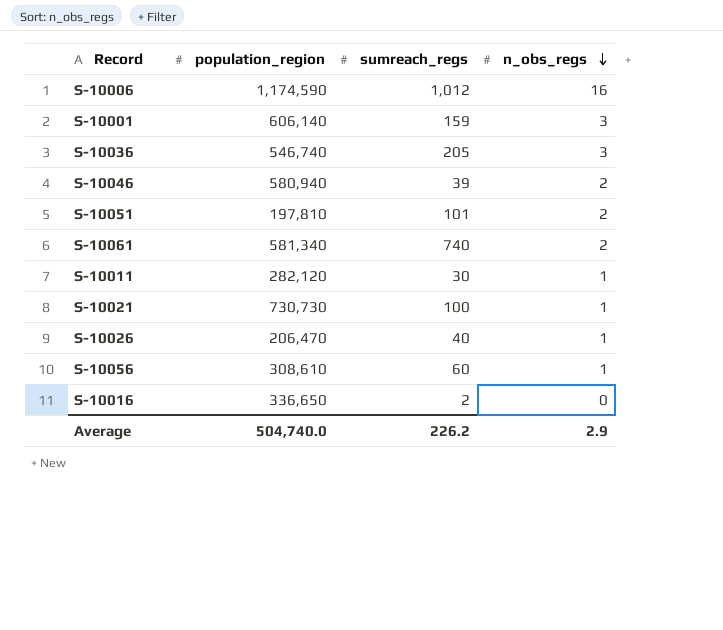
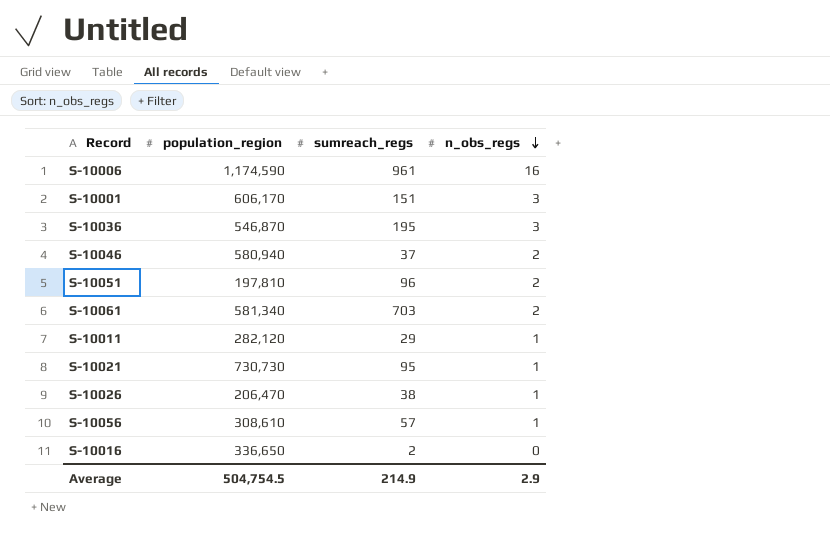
S-10006 | sumreach_regs: 1,012 -> 961
S-10001 | population_region: 606,140 -> 606,170
S-10001 | sumreach_regs: 159 -> 151
S-10036 | population_region: 546,740 -> 546,870
S-10036 | sumreach_regs: 205 -> 195
S-10046 | sumreach_regs: 39 -> 37
S-10051 | sumreach_regs: 101 -> 96
S-10061 | sumreach_regs: 740 -> 703
S-10011 | sumreach_regs: 30 -> 29
S-10021 | sumreach_regs: 100 -> 95
S-10026 | sumreach_regs: 40 -> 38
S-10056 | sumreach_regs: 60 -> 57
Average | population_region: 504,740.0 -> 504,754.5
Average | sumreach_regs: 226.2 -> 214.9

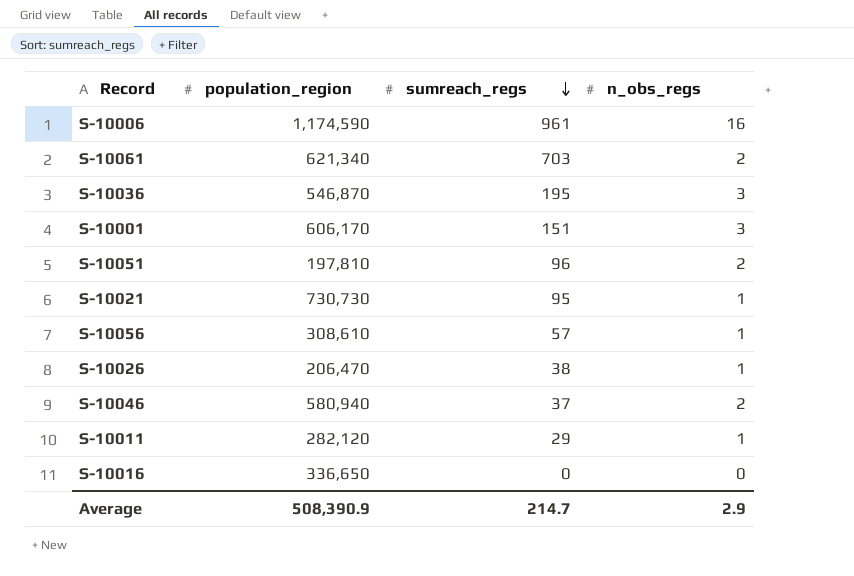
row order: n_obs_regs descending -> sumreach_regs descending
S-10061 | population_region: 581,340 -> 621,340
S-10016 | sumreach_regs: 2 -> 0
Average | population_region: 504,754.5 -> 508,390.9
Average | sumreach_regs: 214.9 -> 214.7

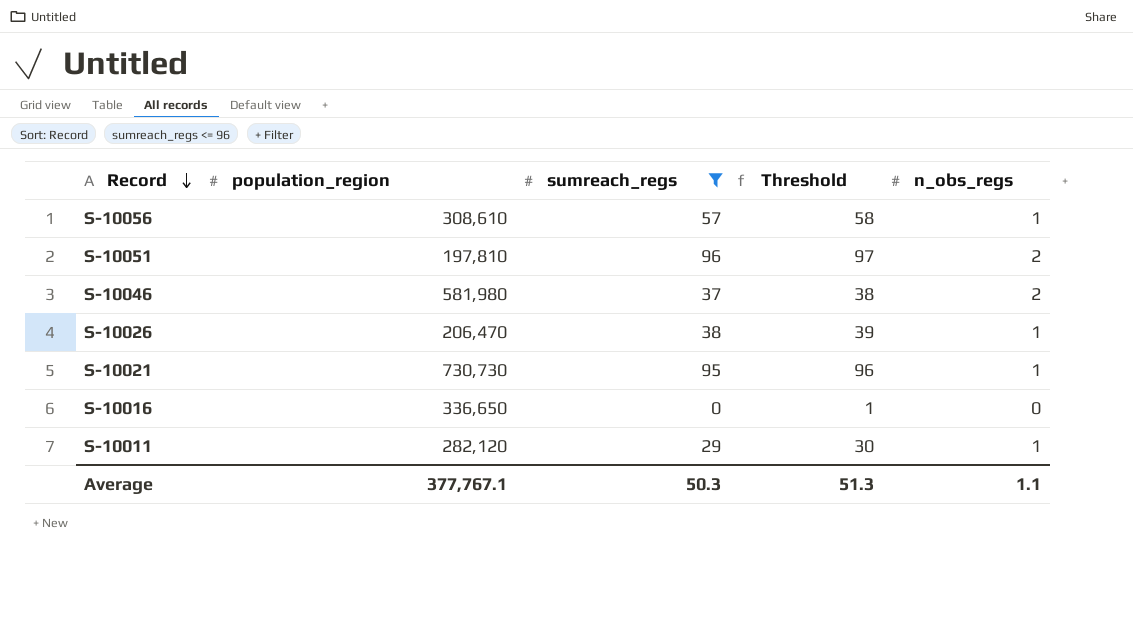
filter: none -> sumreach_regs <= 96
row order: sumreach_regs descending -> Record descending
column Threshold | formula: none -> [sumreach_regs] + 1
S-10046 | population_region: 580,940 -> 581,980
Average | population_region: 508,390.9 -> 377,767.1
Average | sumreach_regs: 214.7 -> 50.3
Average | n_obs_regs: 2.9 -> 1.1

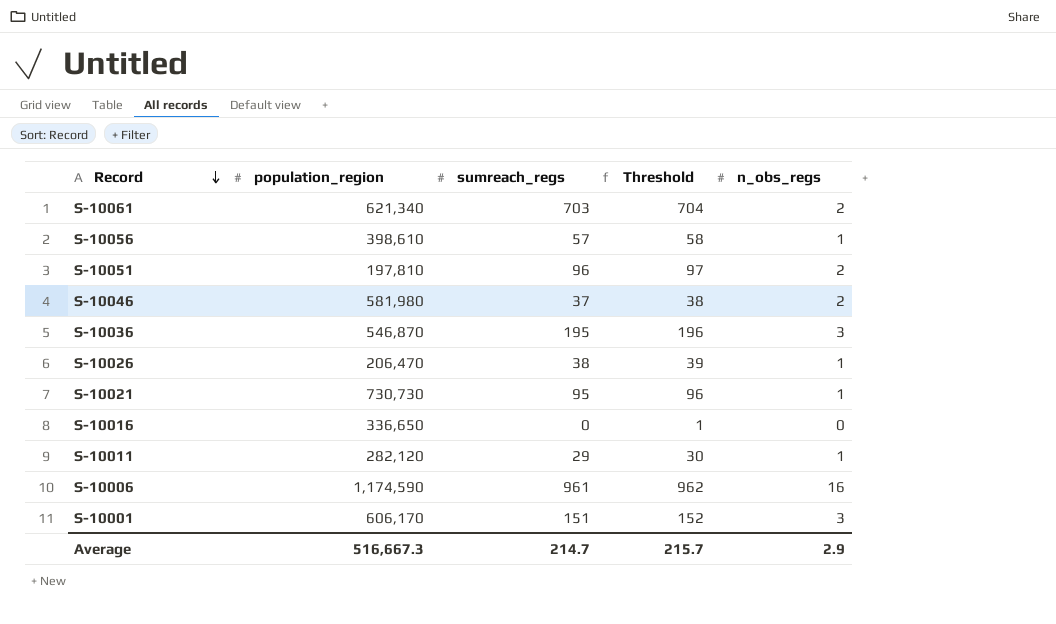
filter: sumreach_regs <= 96 -> none
S-10056 | population_region: 308,610 -> 398,610
Average | population_region: 377,767.1 -> 516,667.3
Average | sumreach_regs: 50.3 -> 214.7
Average | Threshold: 51.3 -> 215.7
Average | n_obs_regs: 1.1 -> 2.9

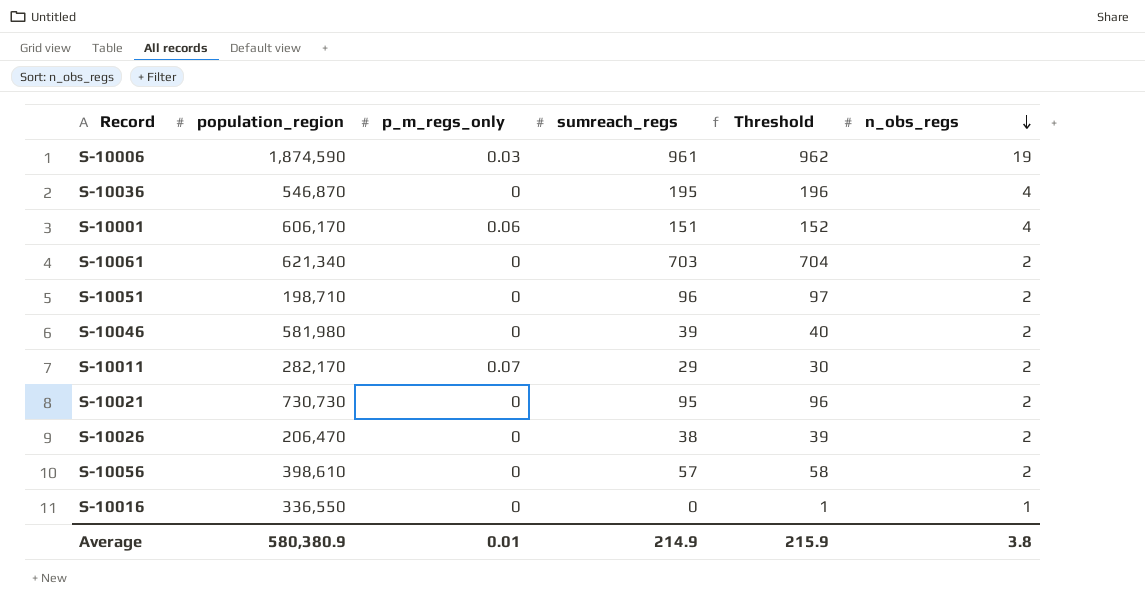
row order: Record descending -> n_obs_regs descending
column p_m_regs_only | position: none -> 3
S-10006 | population_region: 1,174,590 -> 1,874,590
S-10006 | n_obs_regs: 16 -> 19
S-10036 | n_obs_regs: 3 -> 4
S-10001 | n_obs_regs: 3 -> 4
S-10051 | population_region: 197,810 -> 198,710
S-10046 | sumreach_regs: 37 -> 39
S-10046 | Threshold: 38 -> 40
S-10011 | population_region: 282,120 -> 282,170
S-10011 | n_obs_regs: 1 -> 2
S-10021 | n_obs_regs: 1 -> 2
S-10026 | n_obs_regs: 1 -> 2
S-10056 | n_obs_regs: 1 -> 2
S-10016 | population_region: 336,650 -> 336,550
S-10016 | n_obs_regs: 0 -> 1
Average | population_region: 516,667.3 -> 580,380.9
Average | sumreach_regs: 214.7 -> 214.9
Average | Threshold: 215.7 -> 215.9
Average | n_obs_regs: 2.9 -> 3.8

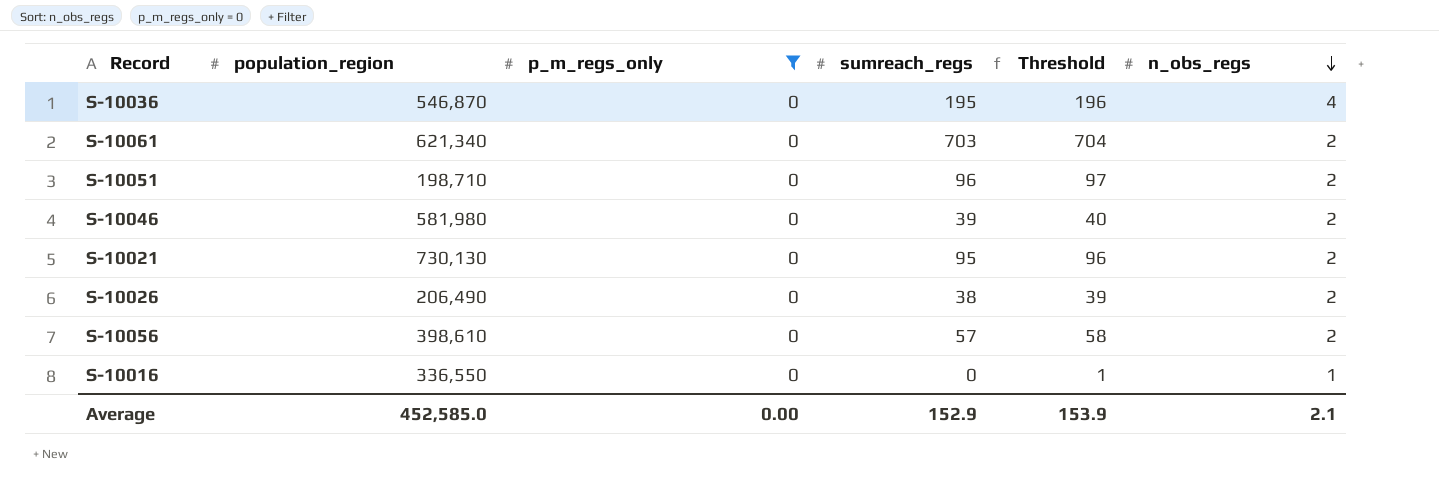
filter: none -> p_m_regs_only = 0
S-10021 | population_region: 730,730 -> 730,130
S-10026 | population_region: 206,470 -> 206,490
Average | population_region: 580,380.9 -> 452,585.0
Average | p_m_regs_only: 0.01 -> 0.00
Average | sumreach_regs: 214.9 -> 152.9
Average | Threshold: 215.9 -> 153.9
Average | n_obs_regs: 3.8 -> 2.1

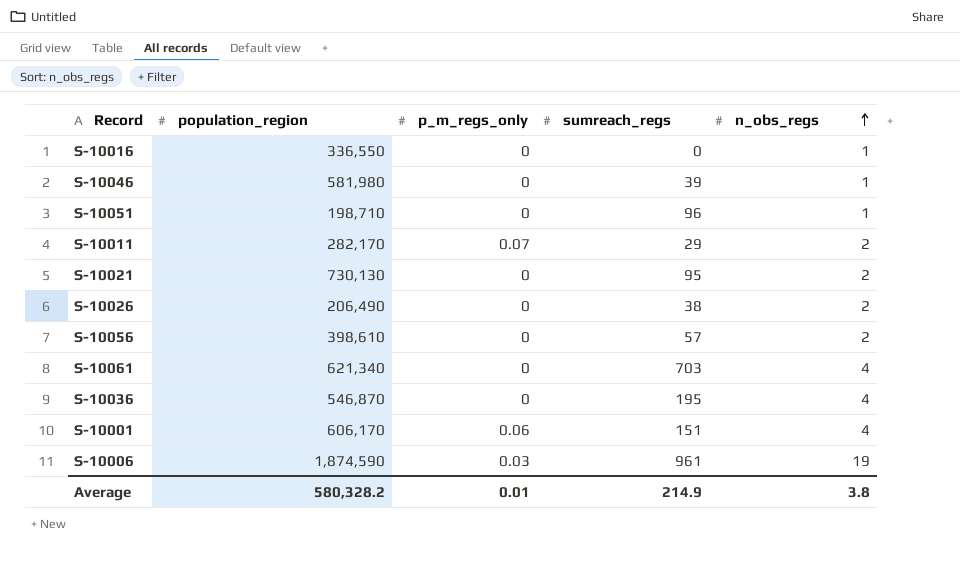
filter: p_m_regs_only = 0 -> none
row order: n_obs_regs descending -> n_obs_regs ascending
column Threshold | formula: [sumreach_regs] + 1 -> none
S-10046 | n_obs_regs: 2 -> 1
S-10051 | n_obs_regs: 2 -> 1
S-10061 | n_obs_regs: 2 -> 4
Average | population_region: 452,585.0 -> 580,328.2
Average | p_m_regs_only: 0.00 -> 0.01
Average | sumreach_regs: 152.9 -> 214.9
Average | n_obs_regs: 2.1 -> 3.8

